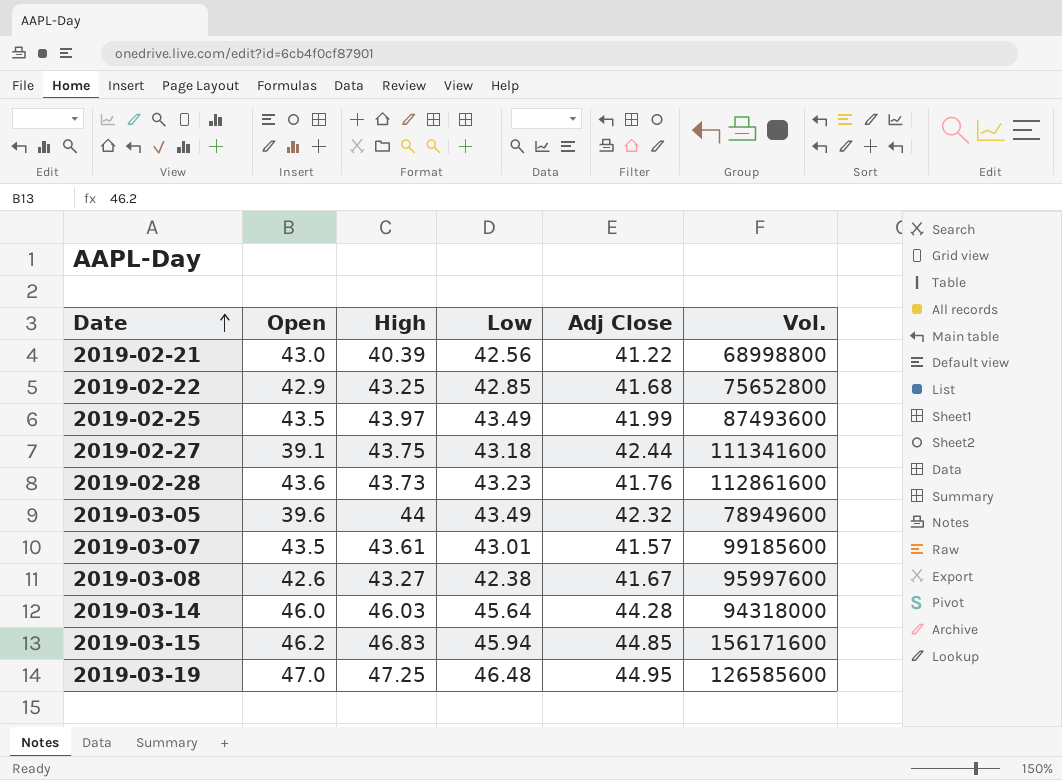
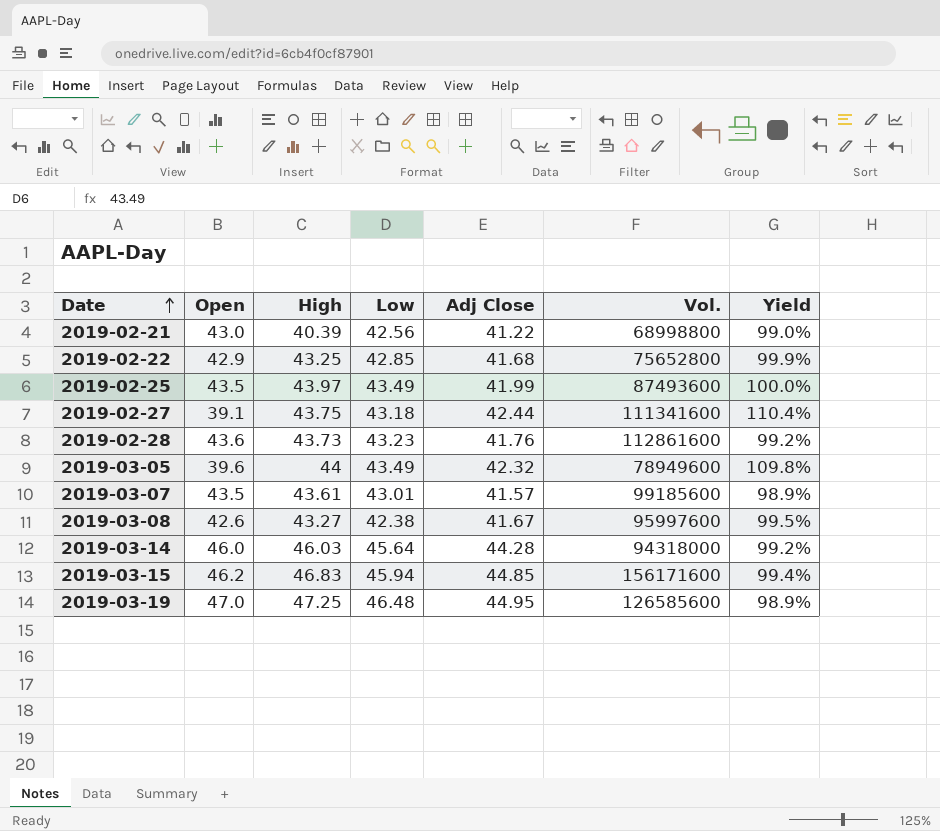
column Yield | formula: none -> [Low] / [Open]

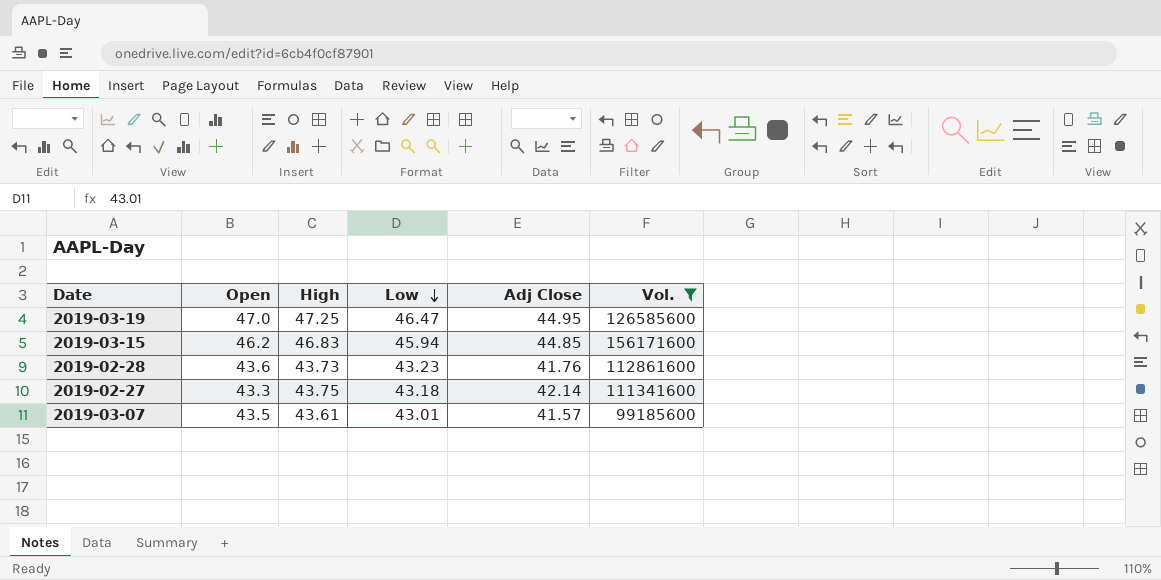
filter: none -> Vol. >= 99185600
row order: Date ascending -> Low descending
column Yield | formula: [Low] / [Open] -> none
2019-03-19 | Low: 46.48 -> 46.47
2019-02-27 | Open: 39.1 -> 43.3
2019-02-27 | Adj Close: 42.44 -> 42.14

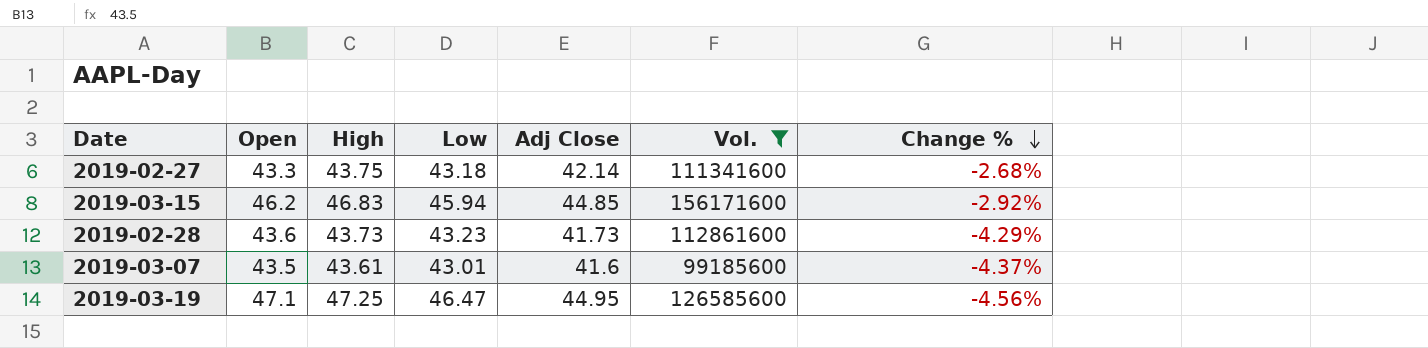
row order: Low descending -> Change % descending
column Change % | formula: none -> ([Adj Close] - [Open]) / [Open]
2019-02-28 | Adj Close: 41.76 -> 41.73
2019-03-07 | Adj Close: 41.57 -> 41.6
2019-03-19 | Open: 47.0 -> 47.1

